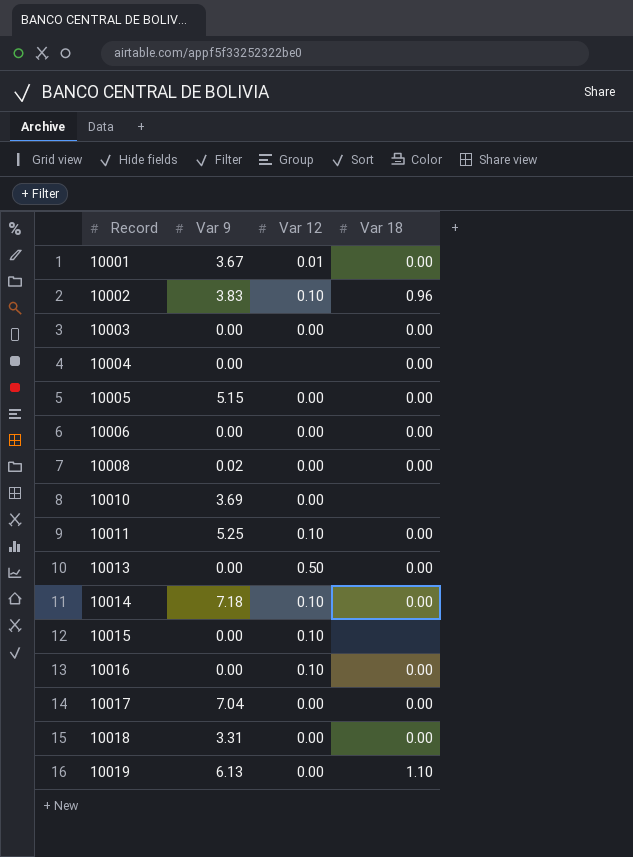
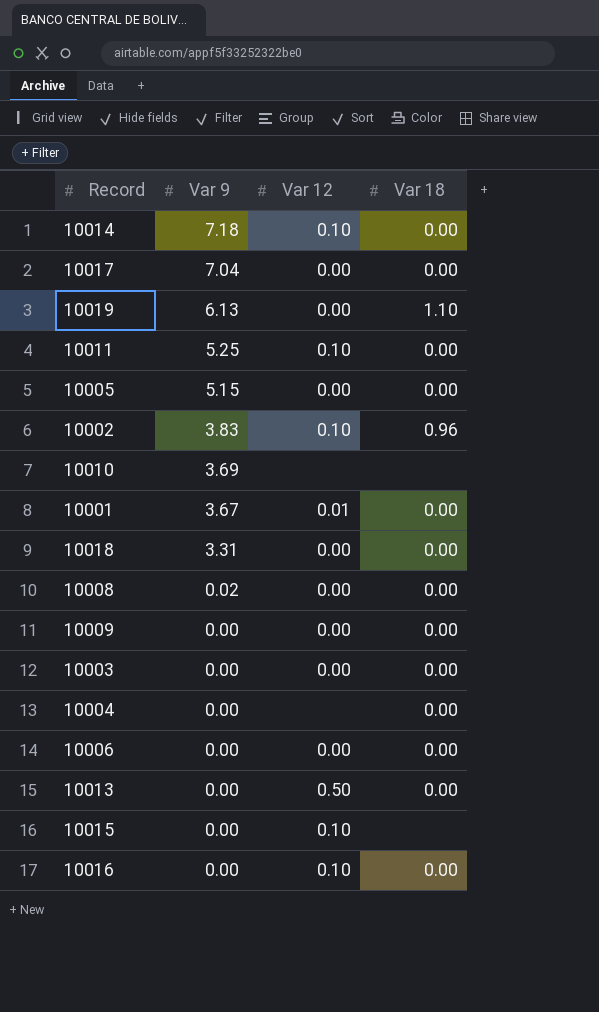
row order: Record ascending -> Var 9 descending
10010 | Var 12: 0.00 -> none
row 10009: none -> 0.00 | 0.00 | 0.00

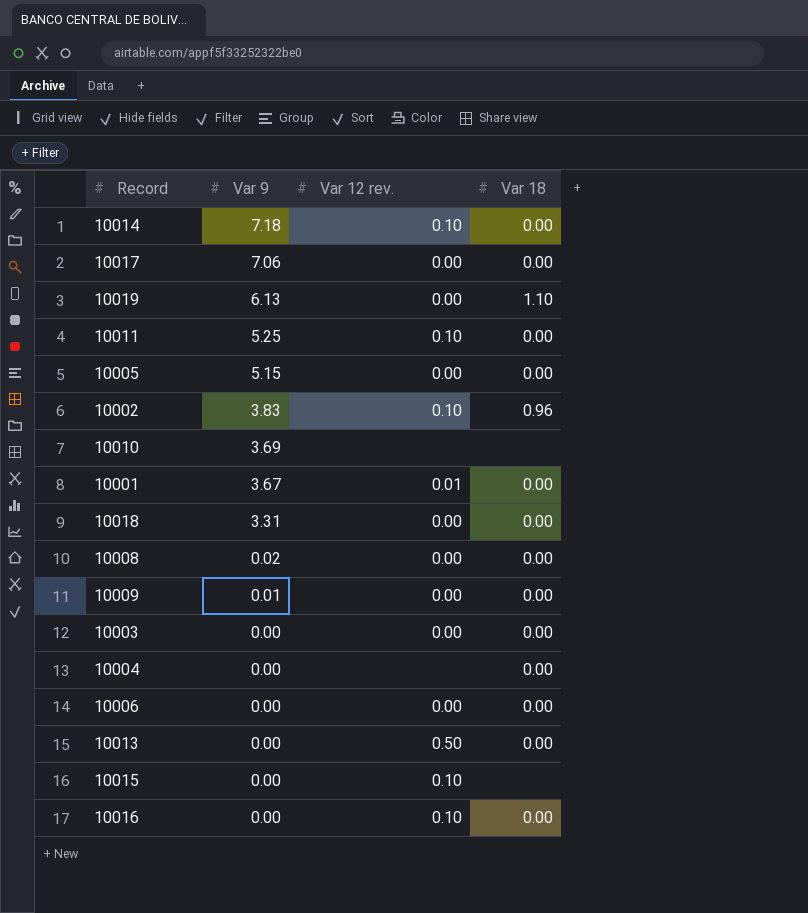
column name: Var 12 -> Var 12 rev.
10017 | Var 9: 7.04 -> 7.06
10009 | Var 9: 0.00 -> 0.01

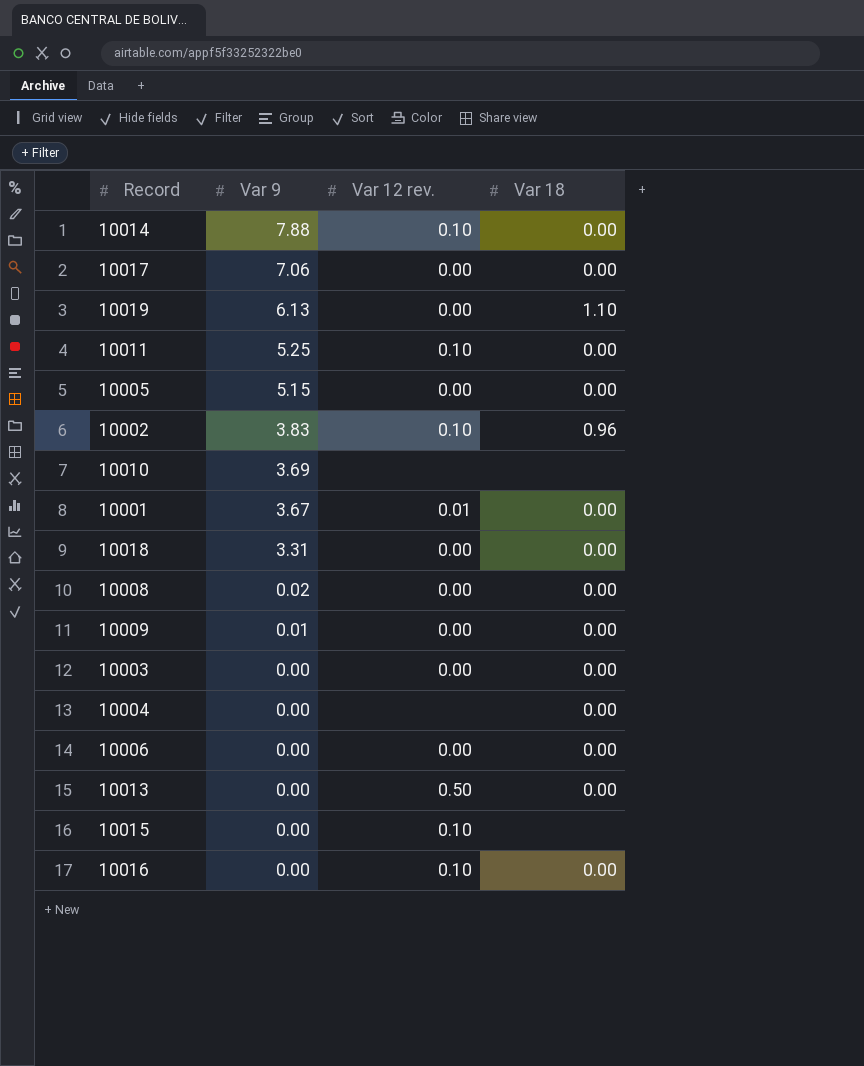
10014 | Var 9: 7.18 -> 7.88

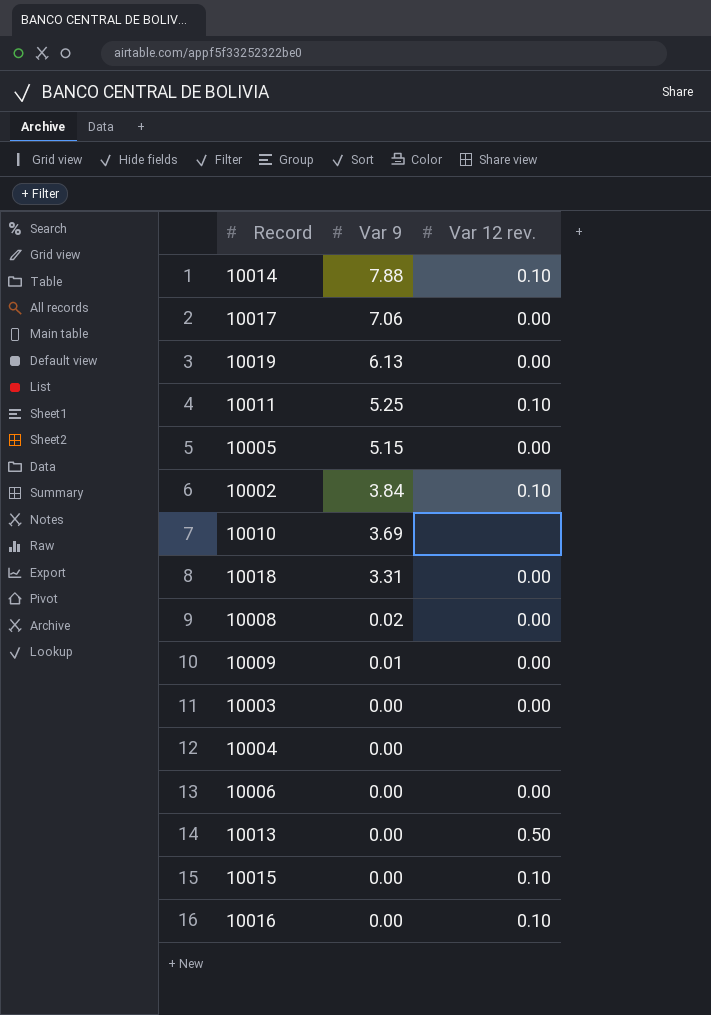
column Var 18 | position: 4 -> none
row 10001: 3.67 | 0.01 | 0.00 -> none
10002 | Var 9: 3.83 -> 3.84

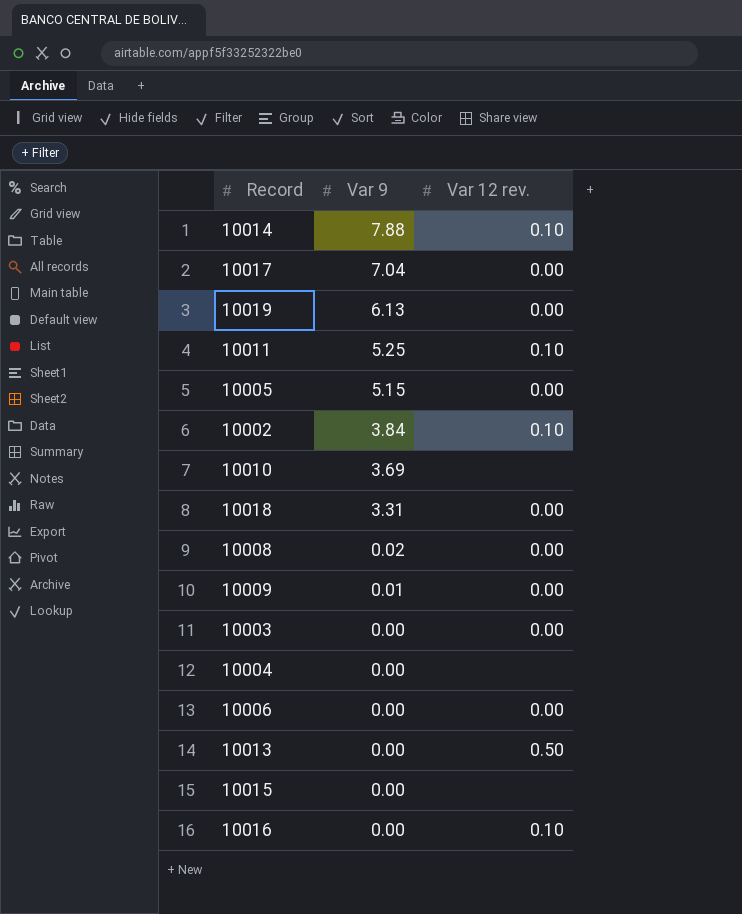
10017 | Var 9: 7.06 -> 7.04
10015 | Var 12 rev.: 0.10 -> none

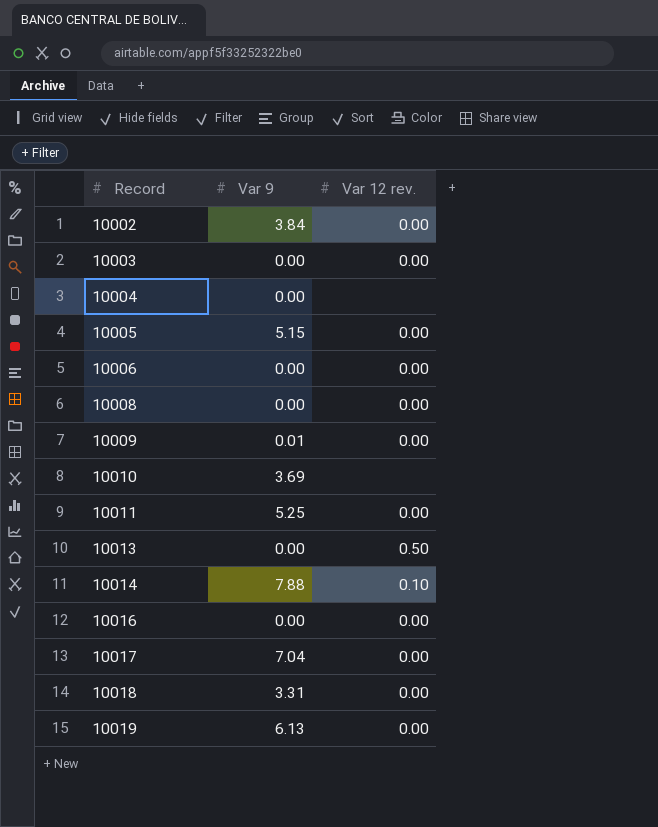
row order: Var 9 descending -> Record ascending
row 10015: 0.00 | none -> none
10002 | Var 12 rev.: 0.10 -> 0.00
10008 | Var 9: 0.02 -> 0.00
10011 | Var 12 rev.: 0.10 -> 0.00
10016 | Var 12 rev.: 0.10 -> 0.00

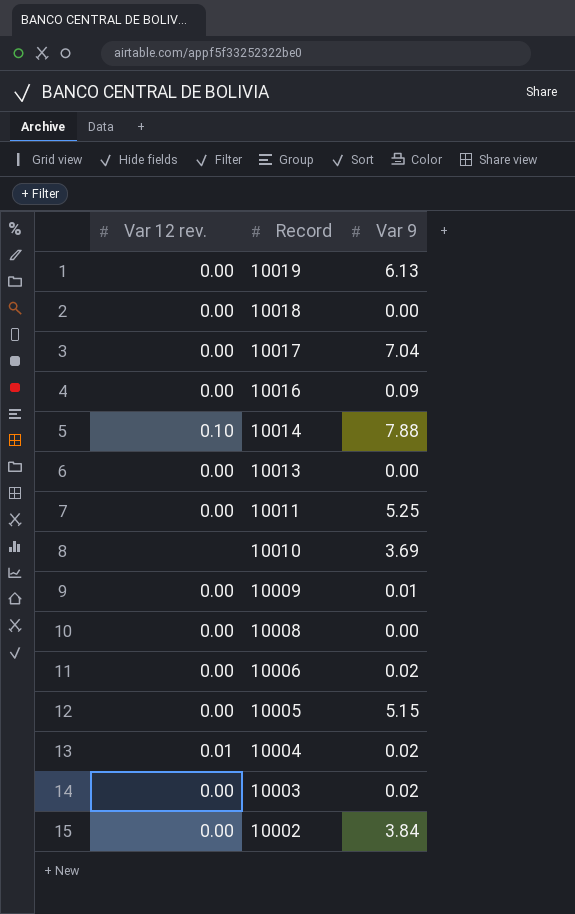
row order: Record ascending -> Record descending
column Var 12 rev. | position: 3 -> 1
10018 | Var 9: 3.31 -> 0.00
10016 | Var 9: 0.00 -> 0.09
10013 | Var 12 rev.: 0.50 -> 0.00
10006 | Var 9: 0.00 -> 0.02
10004 | Var 12 rev.: none -> 0.01
10004 | Var 9: 0.00 -> 0.02
10003 | Var 9: 0.00 -> 0.02

